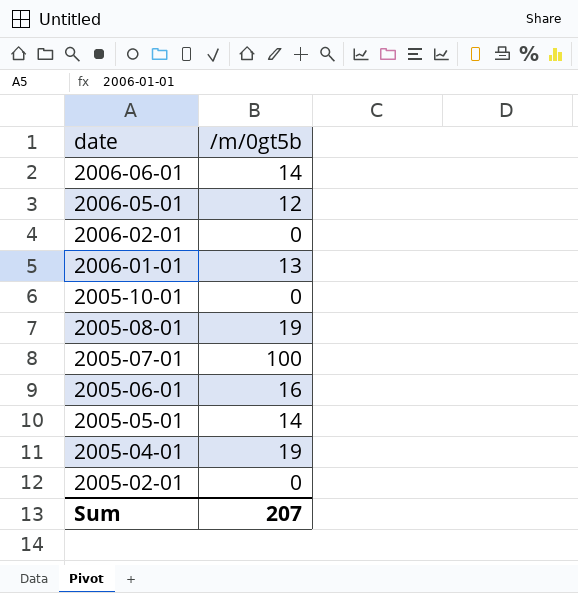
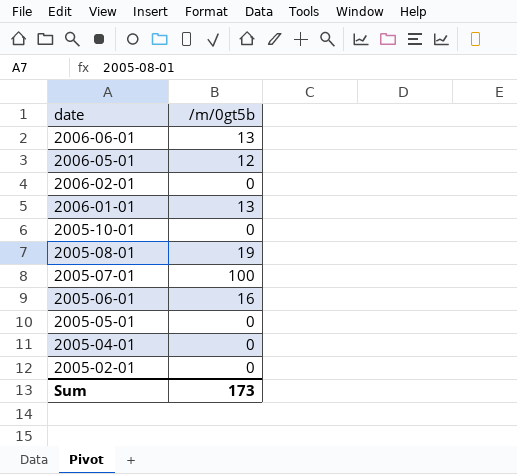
2006-06-01 | /m/0gt5b: 14 -> 13
2005-05-01 | /m/0gt5b: 14 -> 0
2005-04-01 | /m/0gt5b: 19 -> 0
Sum | /m/0gt5b: 207 -> 173

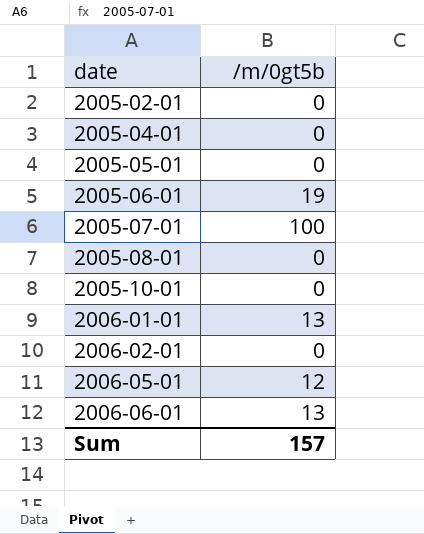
row order: date descending -> date ascending
2005-06-01 | /m/0gt5b: 16 -> 19
2005-08-01 | /m/0gt5b: 19 -> 0
Sum | /m/0gt5b: 173 -> 157

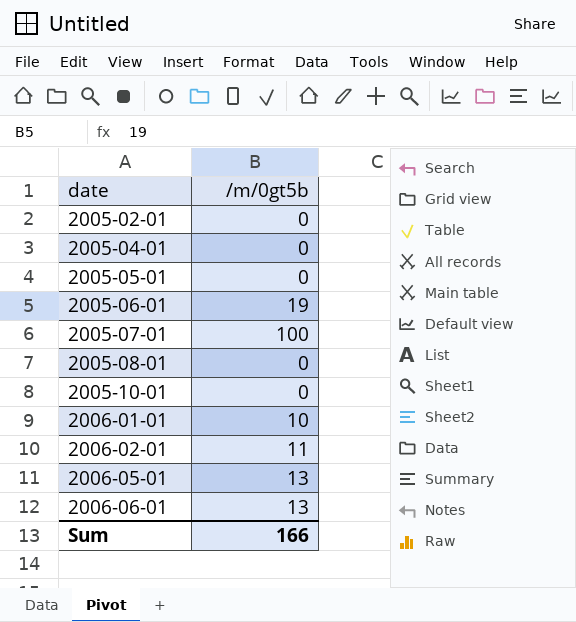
2006-01-01 | /m/0gt5b: 13 -> 10
2006-02-01 | /m/0gt5b: 0 -> 11
2006-05-01 | /m/0gt5b: 12 -> 13
Sum | /m/0gt5b: 157 -> 166

